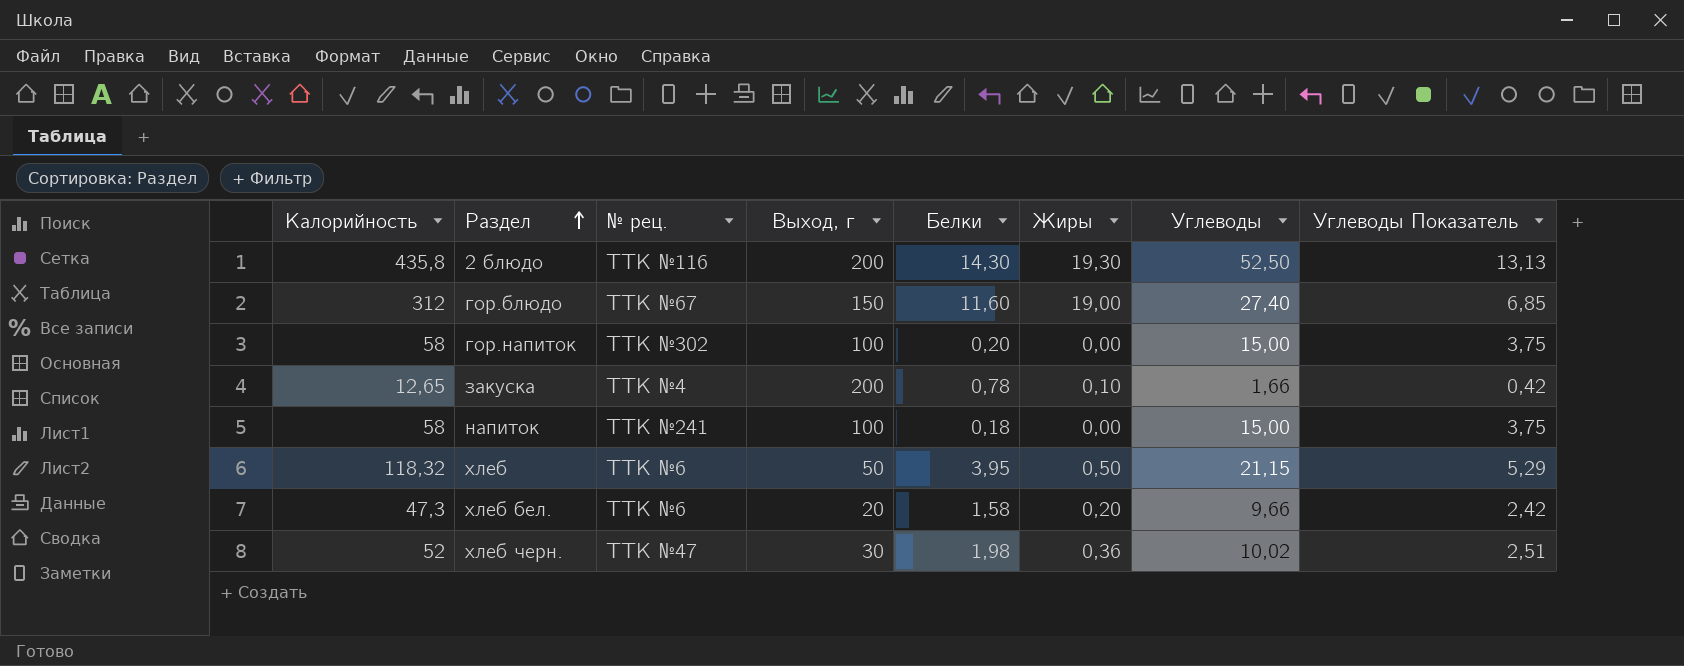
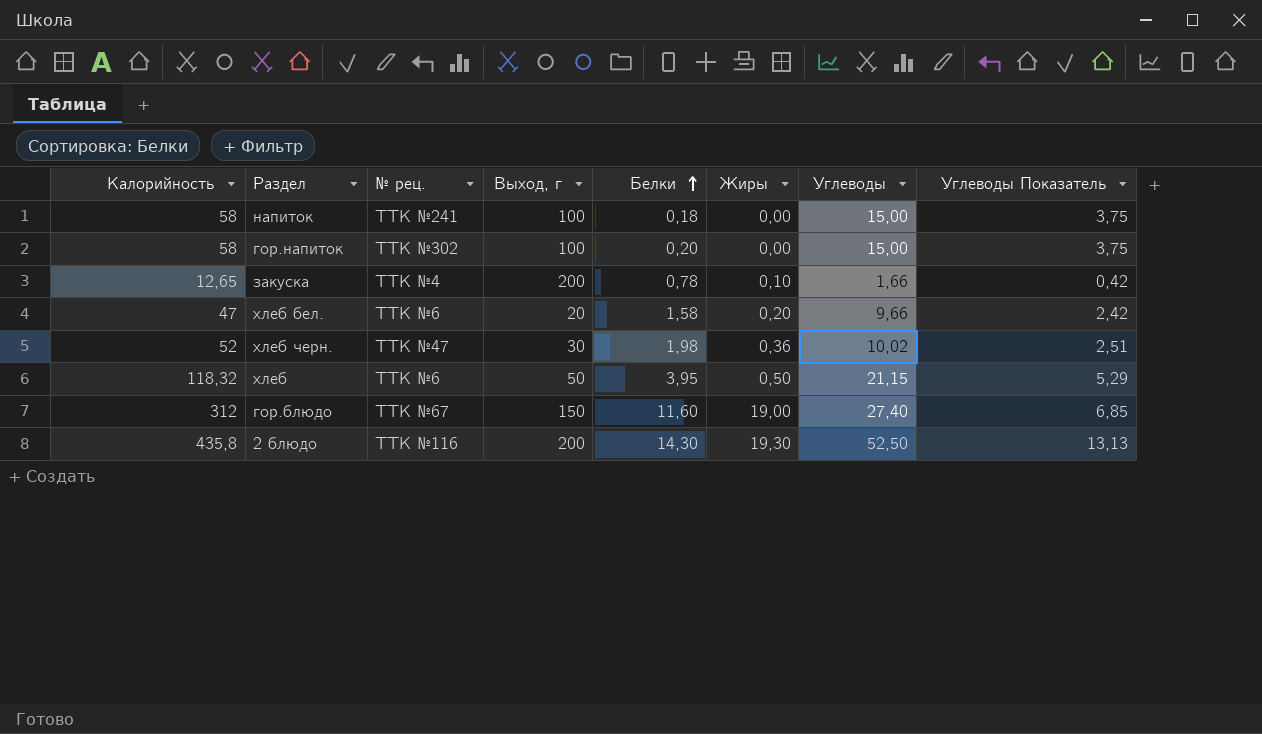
row order: Раздел ascending -> Белки ascending
хлеб бел. | Калорийность: 47,3 -> 47

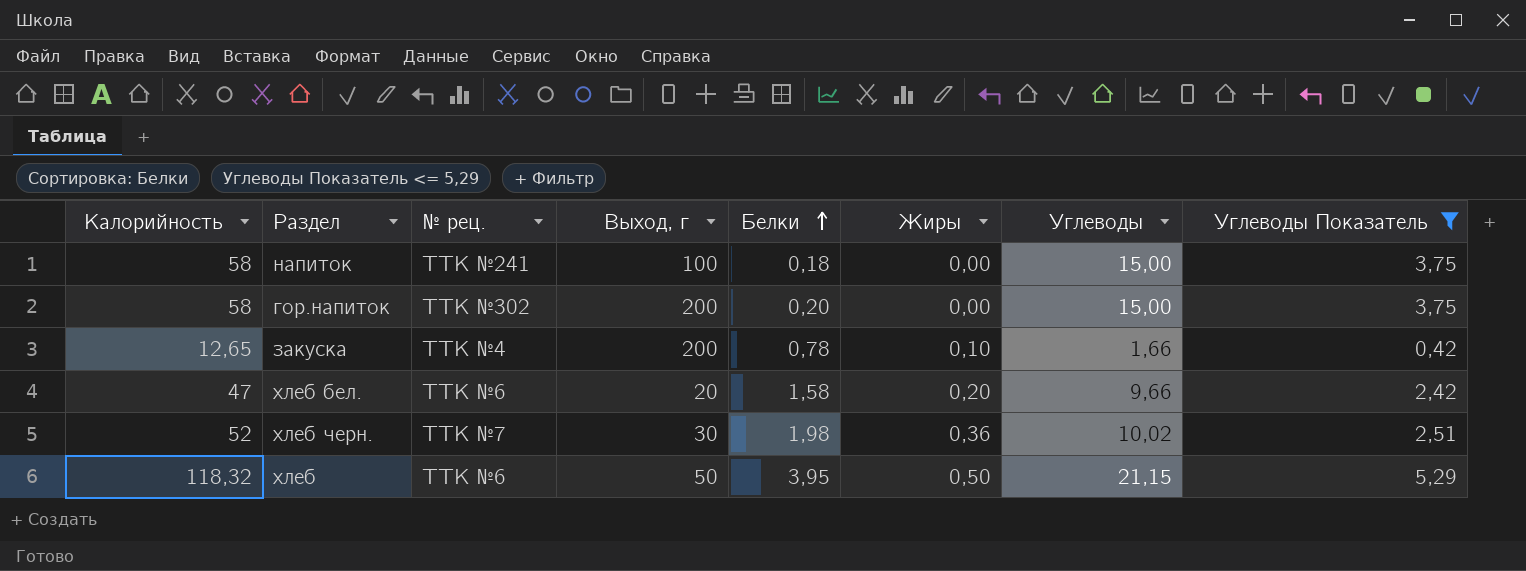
filter: none -> Углеводы Показатель <= 5,29
гор.напиток | Выход, г: 100 -> 200
хлеб черн. | № рец.: ТТК №47 -> ТТК №7

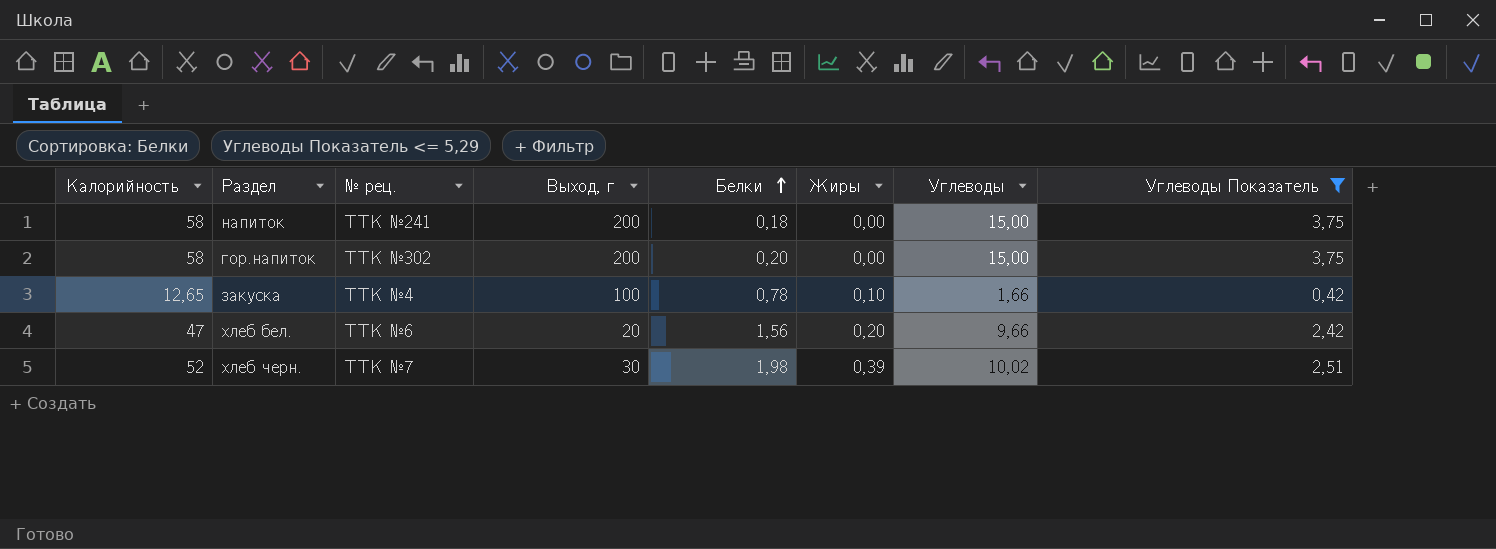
row хлеб: 118,32 | ТТК №6 | 50 | 3,95 | 0,50 | 21,15 | 5,29 -> none
напиток | Выход, г: 100 -> 200
закуска | Выход, г: 200 -> 100
хлеб бел. | Белки: 1,58 -> 1,56
хлеб черн. | Жиры: 0,36 -> 0,39

